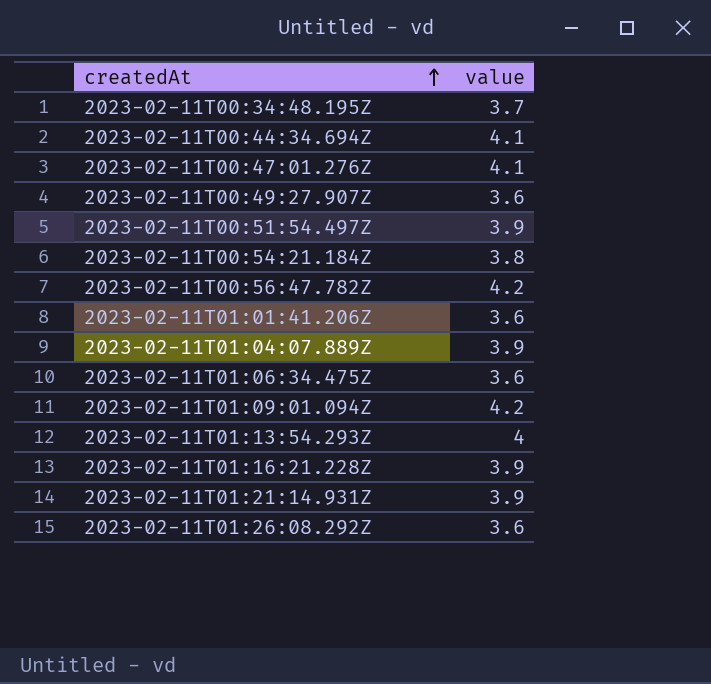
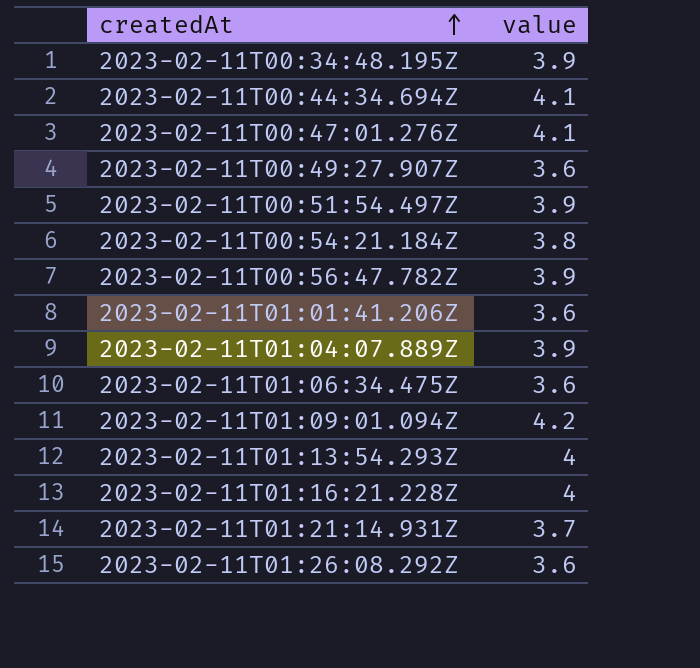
2023-02-11T00:34:48.195Z | value: 3.7 -> 3.9
2023-02-11T00:56:47.782Z | value: 4.2 -> 3.9
2023-02-11T01:16:21.228Z | value: 3.9 -> 4
2023-02-11T01:21:14.931Z | value: 3.9 -> 3.7

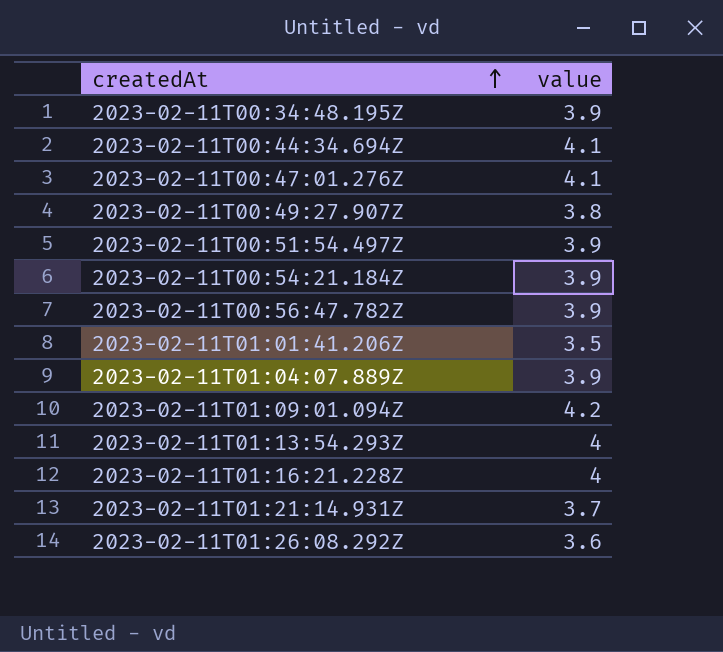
row 2023-02-11T01:06:34.475Z: 3.6 -> none
2023-02-11T00:49:27.907Z | value: 3.6 -> 3.8
2023-02-11T00:54:21.184Z | value: 3.8 -> 3.9
2023-02-11T01:01:41.206Z | value: 3.6 -> 3.5

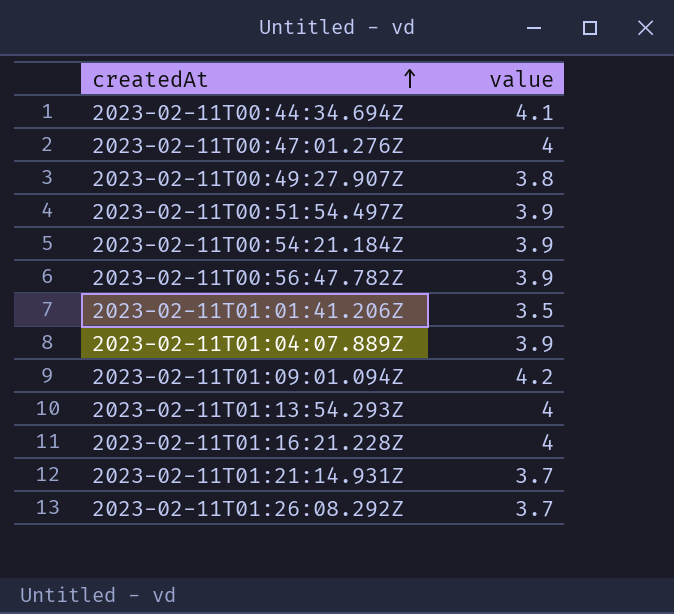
row 2023-02-11T00:34:48.195Z: 3.9 -> none
2023-02-11T00:47:01.276Z | value: 4.1 -> 4
2023-02-11T01:26:08.292Z | value: 3.6 -> 3.7

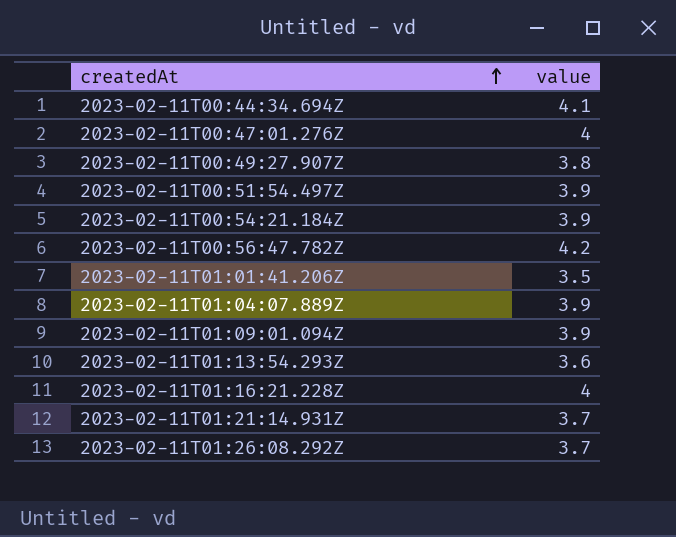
2023-02-11T00:56:47.782Z | value: 3.9 -> 4.2
2023-02-11T01:09:01.094Z | value: 4.2 -> 3.9
2023-02-11T01:13:54.293Z | value: 4 -> 3.6

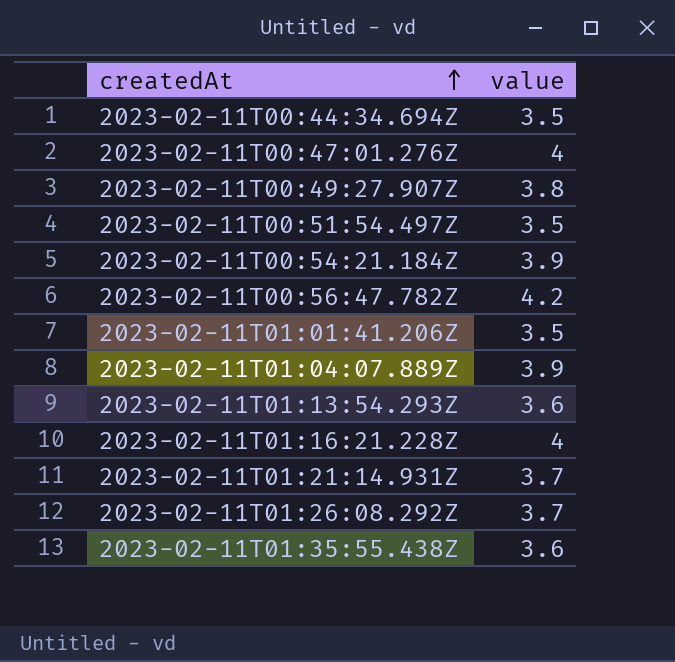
row 2023-02-11T01:09:01.094Z: 3.9 -> none
2023-02-11T00:44:34.694Z | value: 4.1 -> 3.5
2023-02-11T00:51:54.497Z | value: 3.9 -> 3.5
row 2023-02-11T01:35:55.438Z: none -> 3.6

